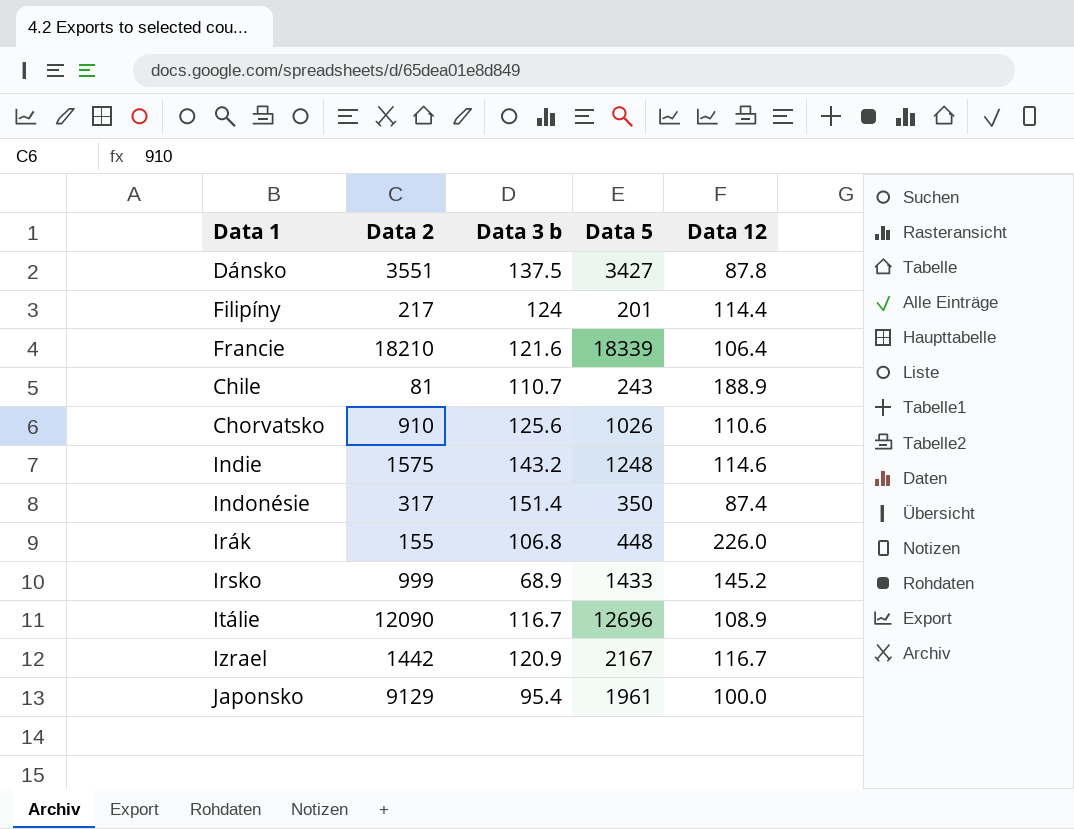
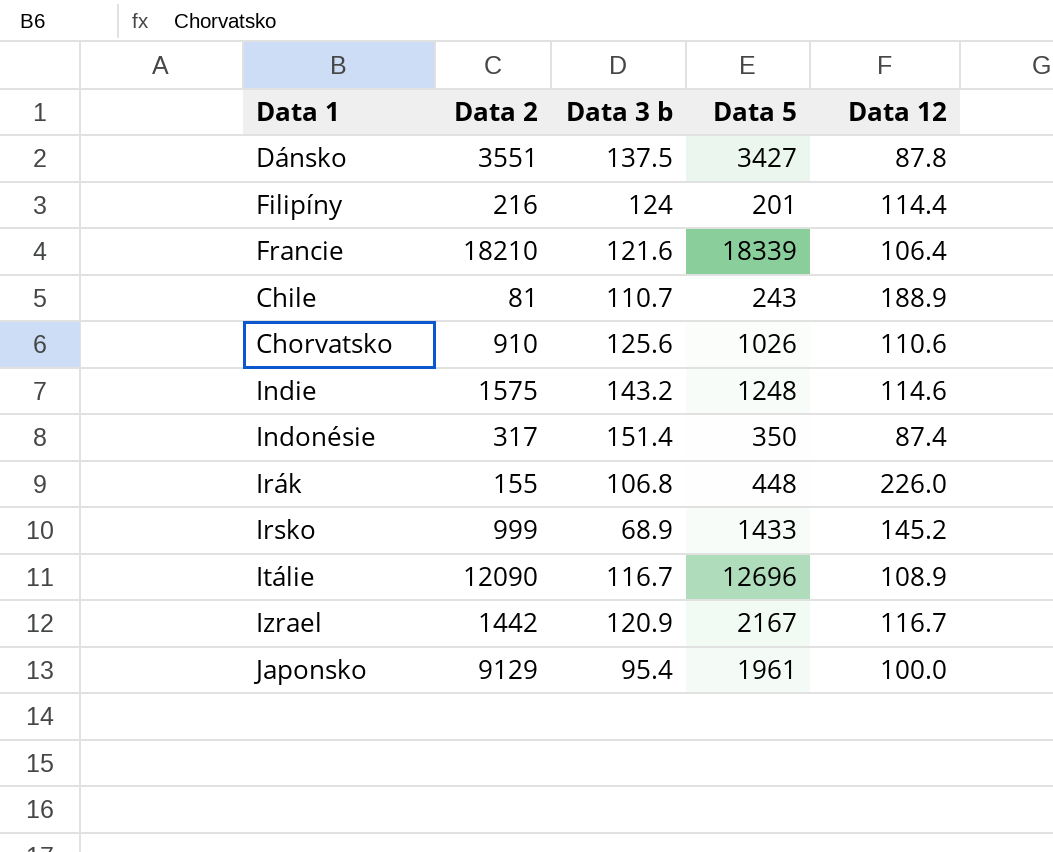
Filipíny | Data 2: 217 -> 216

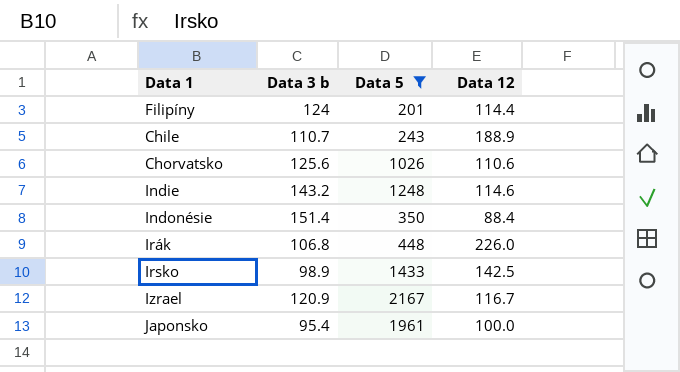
filter: none -> Data 5 <= 2167
column Data 2 | position: 2 -> none
Indonésie | Data 12: 87.4 -> 88.4
Irsko | Data 3 b: 68.9 -> 98.9
Irsko | Data 12: 145.2 -> 142.5

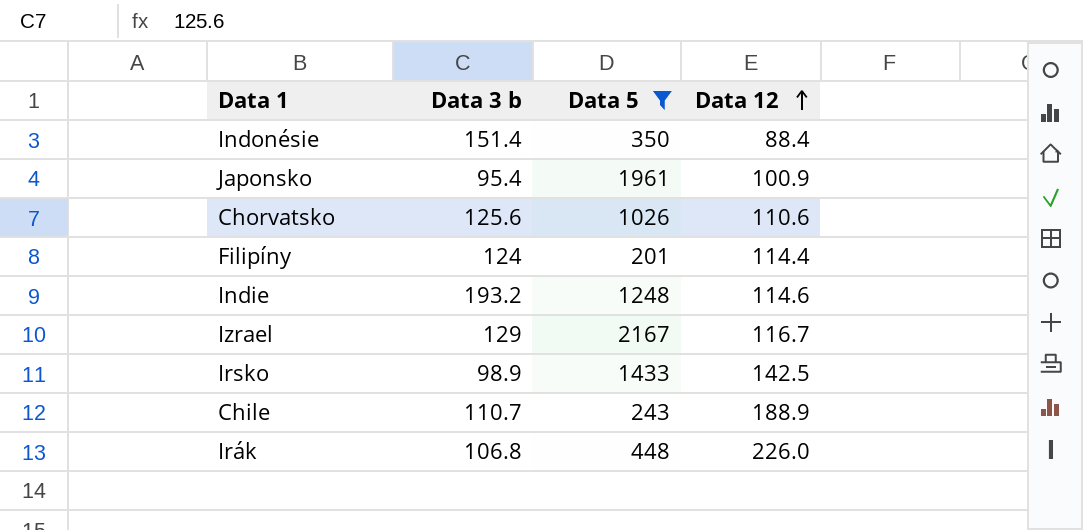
row order: none -> Data 12 ascending
Japonsko | Data 12: 100.0 -> 100.9
Indie | Data 3 b: 143.2 -> 193.2
Izrael | Data 3 b: 120.9 -> 129

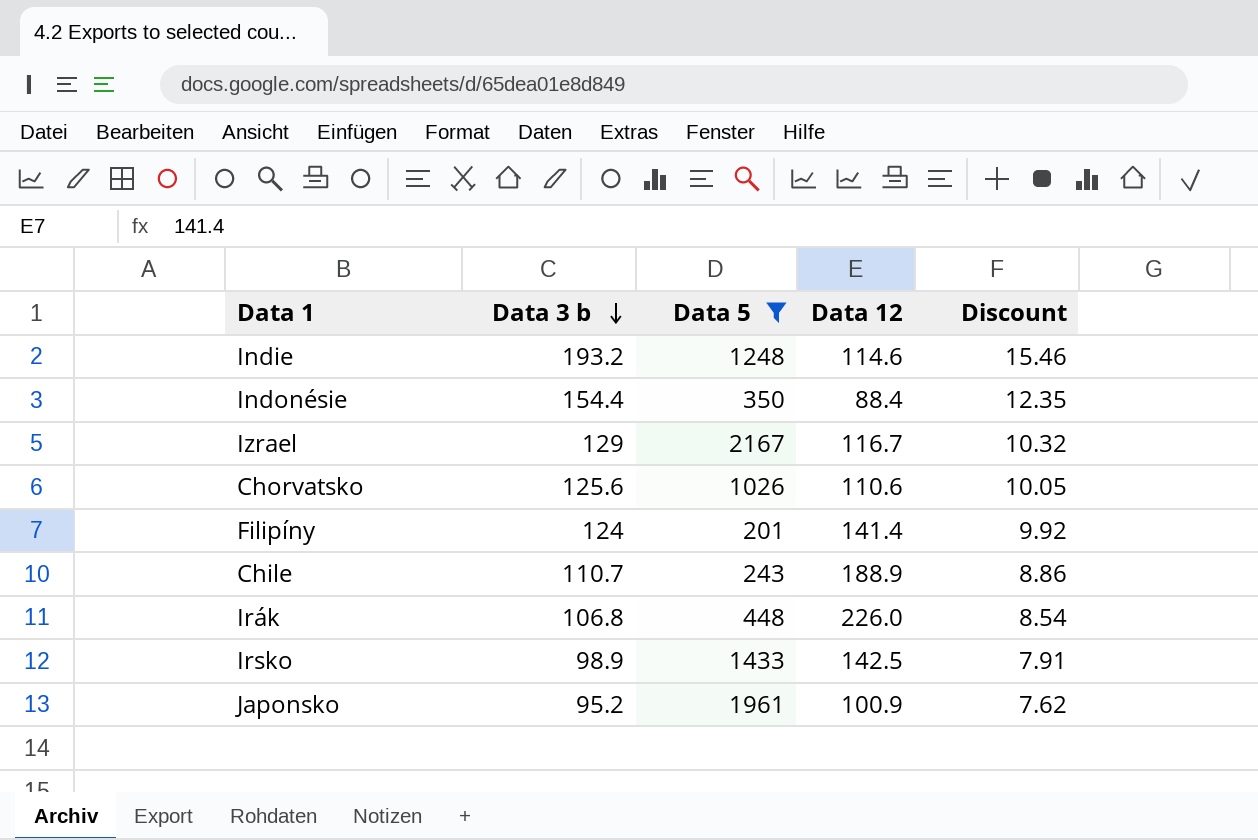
row order: Data 12 ascending -> Data 3 b descending
column Discount | formula: none -> [Data 3 b] * 0.08
Indonésie | Data 3 b: 151.4 -> 154.4
Filipíny | Data 12: 114.4 -> 141.4
Japonsko | Data 3 b: 95.4 -> 95.2

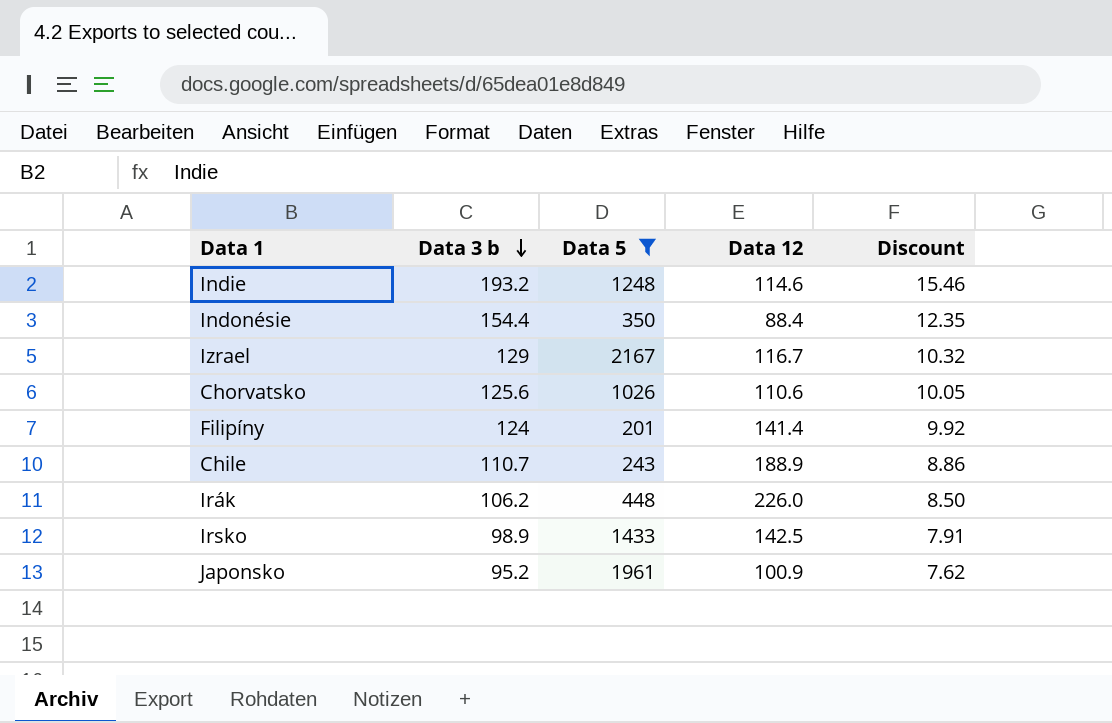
Irák | Data 3 b: 106.8 -> 106.2
Irák | Discount: 8.54 -> 8.50

